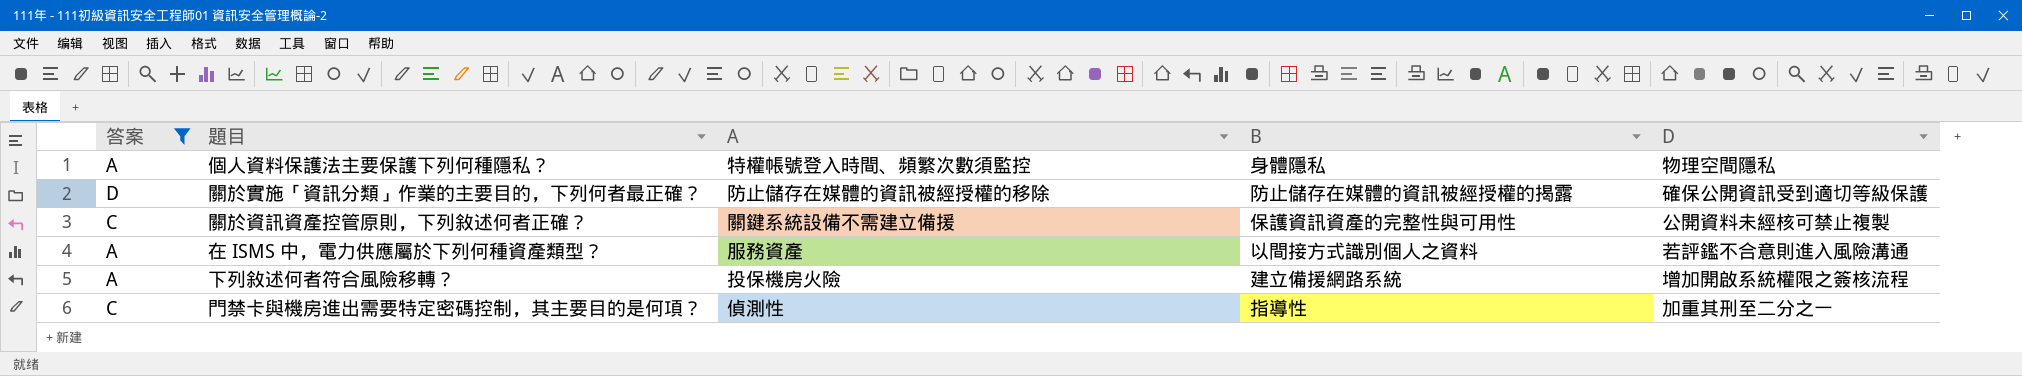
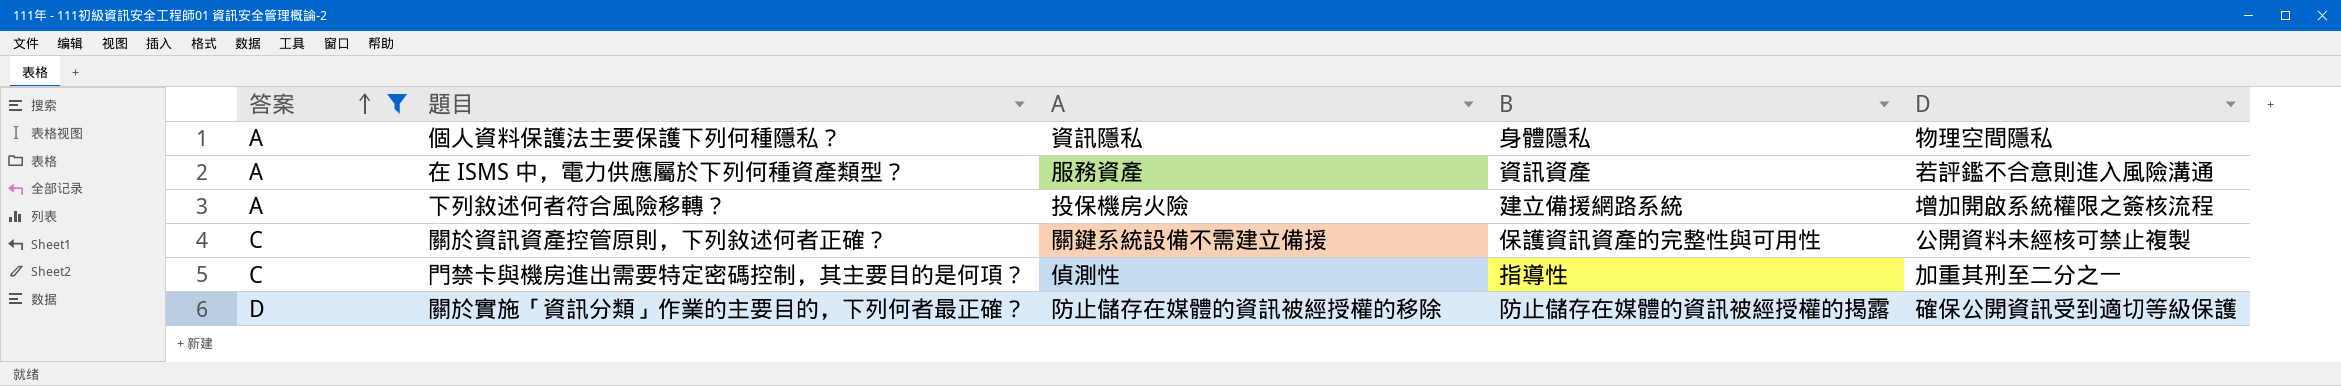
row order: none -> 答案 ascending
個人資料保護法主要保護下列何種隱私？ | A: 特權帳號登入時間、頻繁次數須監控 -> 資訊隱私
在 ISMS 中，電力供應屬於下列何種資產類型？ | B: 以間接方式識別個人之資料 -> 資訊資產

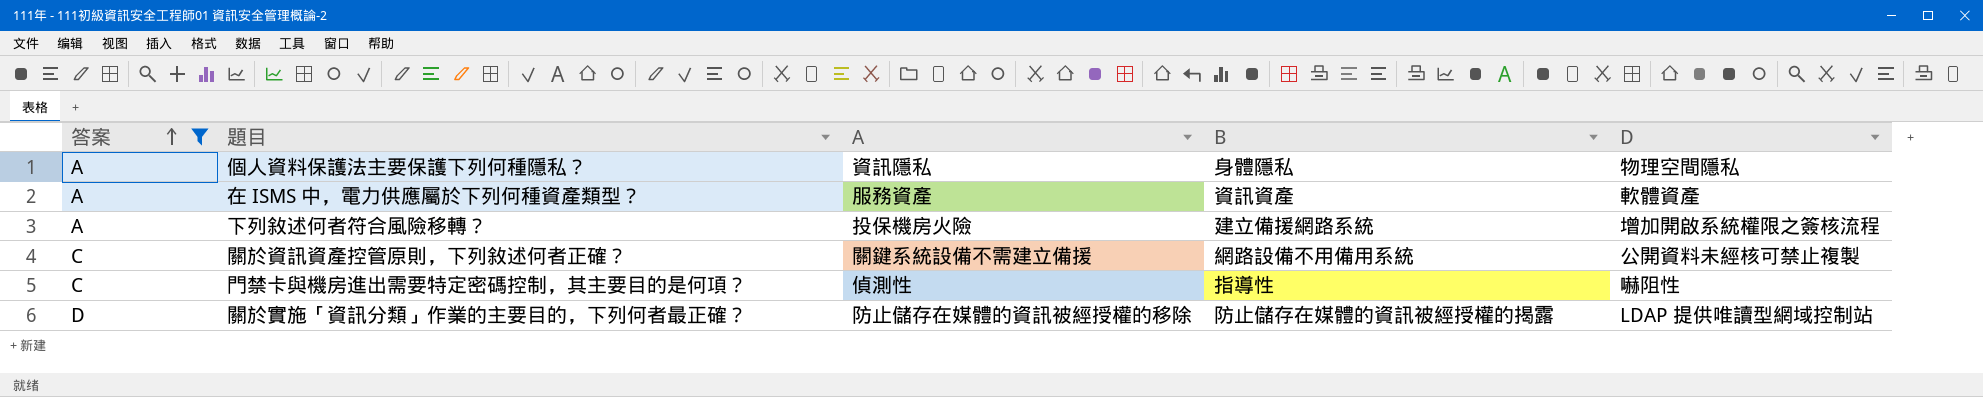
在 ISMS 中，電力供應屬於下列何種資產類型？ | D: 若評鑑不合意則進入風險溝通 -> 軟體資產
關於資訊資產控管原則，下列敘述何者正確？ | B: 保護資訊資產的完整性與可用性 -> 網路設備不用備用系統
門禁卡與機房進出需要特定密碼控制，其主要目的是何項？ | D: 加重其刑至二分之一 -> 嚇阻性
關於實施「資訊分類」作業的主要目的，下列何者最正確？ | D: 確保公開資訊受到適切等級保護 -> LDAP 提供唯讀型網域控制站

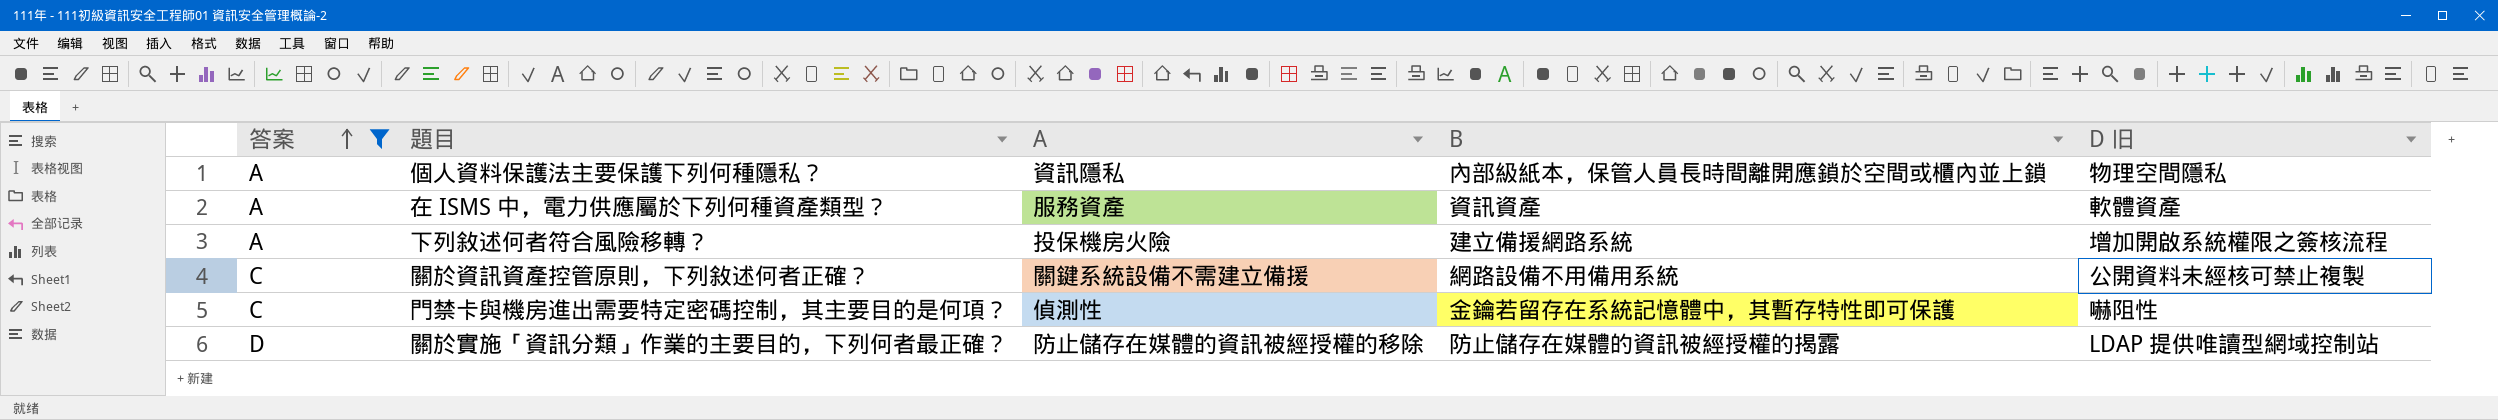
column name: D -> D 旧
個人資料保護法主要保護下列何種隱私？ | B: 身體隱私 -> 內部級紙本，保管人員長時間離開應鎖於空間或櫃內並上鎖
門禁卡與機房進出需要特定密碼控制，其主要目的是何項？ | B: 指導性 -> 金鑰若留存在系統記憶體中，其暫存特性即可保護

